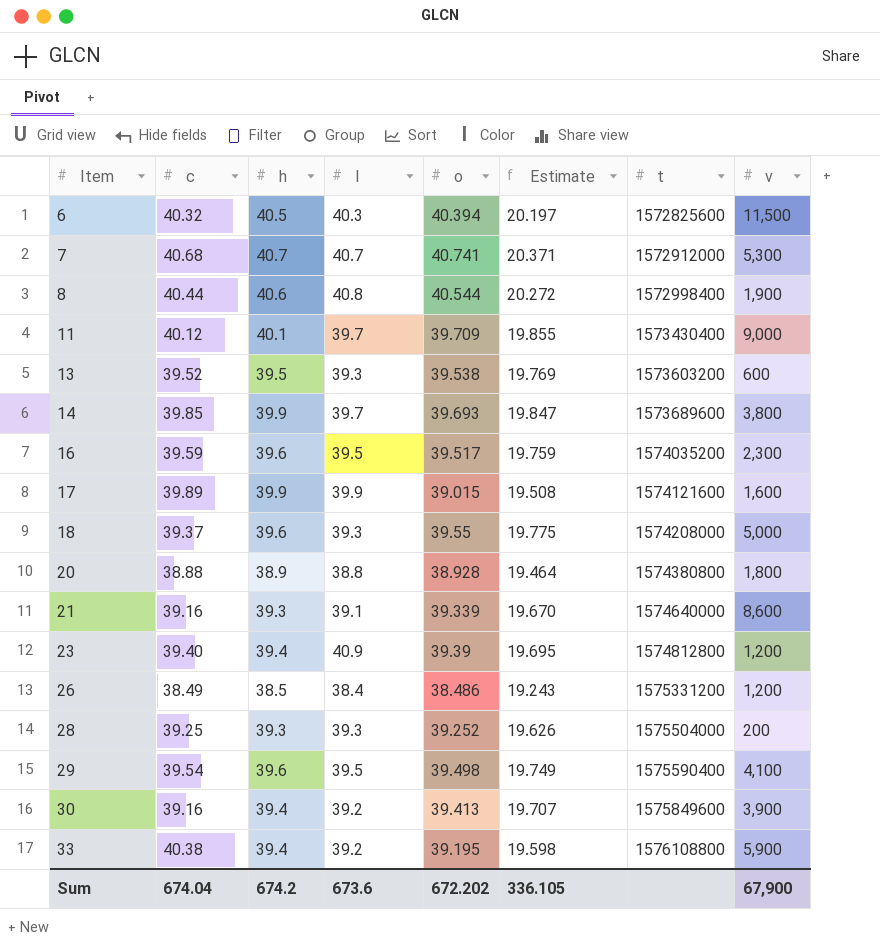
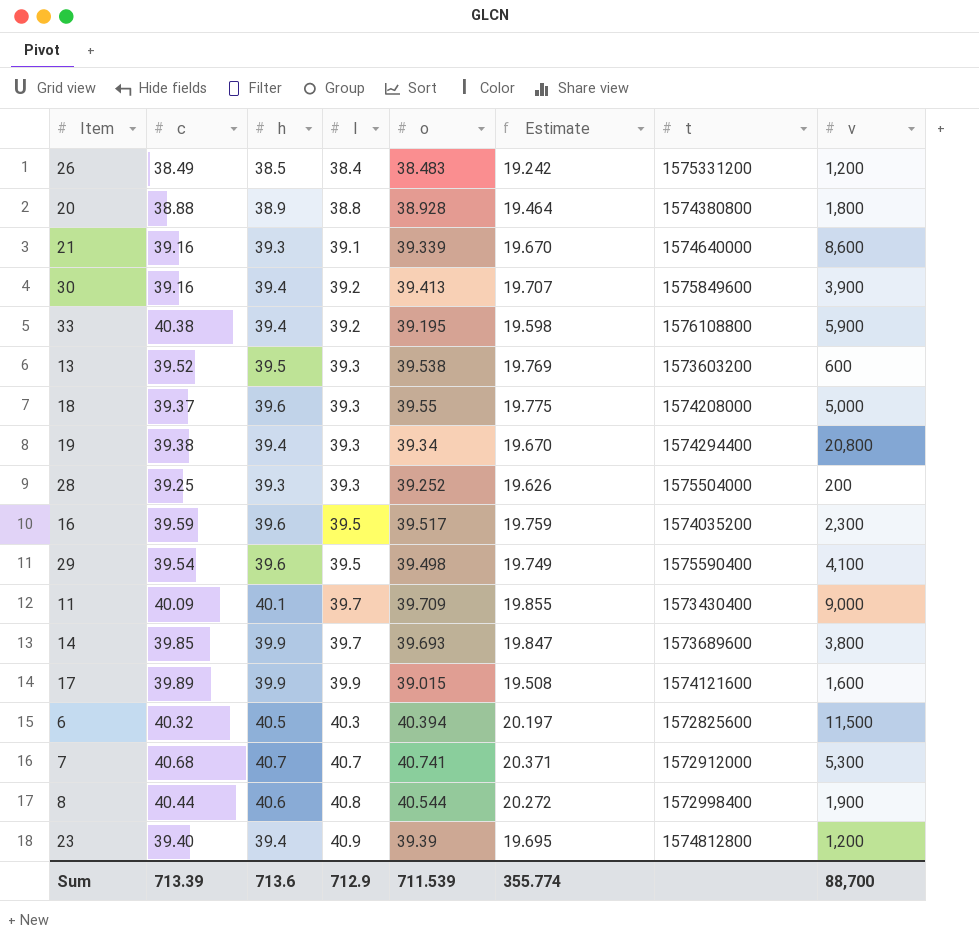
row order: Item ascending -> l ascending
26 | o: 38.486 -> 38.483
26 | Estimate: 19.243 -> 19.242
row 19: none -> 39.38 | 39.4 | 39.3 | 39.34 | 19.670 | 1574294400 | 20,800
11 | c: 40.12 -> 40.09
Sum | c: 674.04 -> 713.39
Sum | h: 674.2 -> 713.6
Sum | l: 673.6 -> 712.9
Sum | o: 672.202 -> 711.539
Sum | Estimate: 336.105 -> 355.774
Sum | v: 67,900 -> 88,700

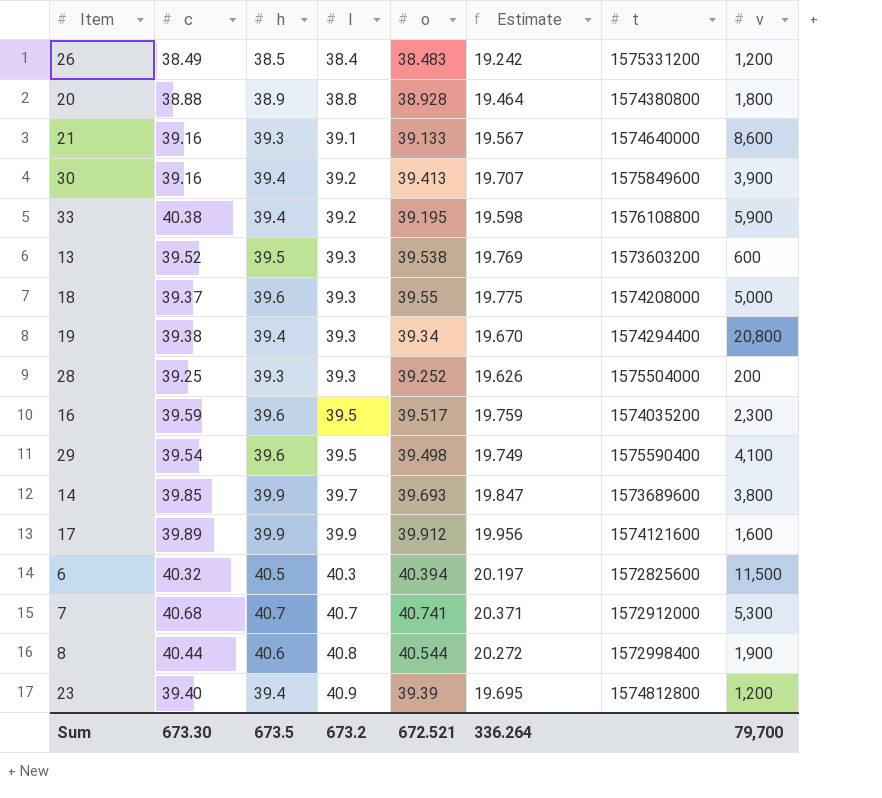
row 11: 40.09 | 40.1 | 39.7 | 39.709 | 19.855 | 1573430400 | 9,000 -> none
21 | o: 39.339 -> 39.133
21 | Estimate: 19.670 -> 19.567
17 | o: 39.015 -> 39.912
17 | Estimate: 19.508 -> 19.956
Sum | c: 713.39 -> 673.30
Sum | h: 713.6 -> 673.5
Sum | l: 712.9 -> 673.2
Sum | o: 711.539 -> 672.521
Sum | Estimate: 355.774 -> 336.264
Sum | v: 88,700 -> 79,700

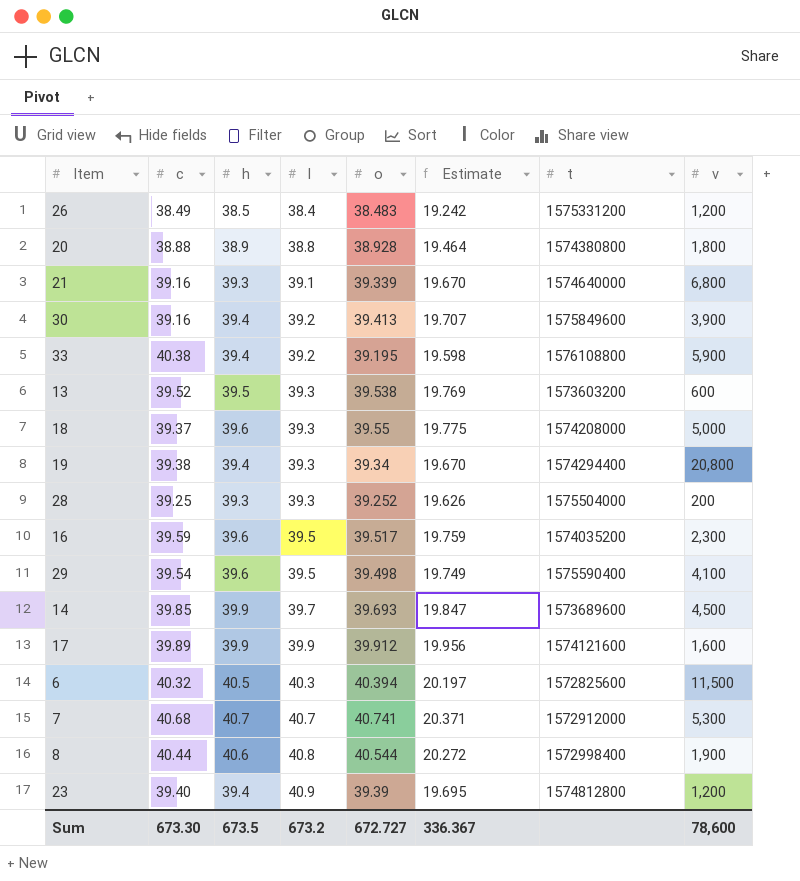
21 | o: 39.133 -> 39.339
21 | Estimate: 19.567 -> 19.670
21 | v: 8,600 -> 6,800
14 | v: 3,800 -> 4,500
Sum | o: 672.521 -> 672.727
Sum | Estimate: 336.264 -> 336.367
Sum | v: 79,700 -> 78,600

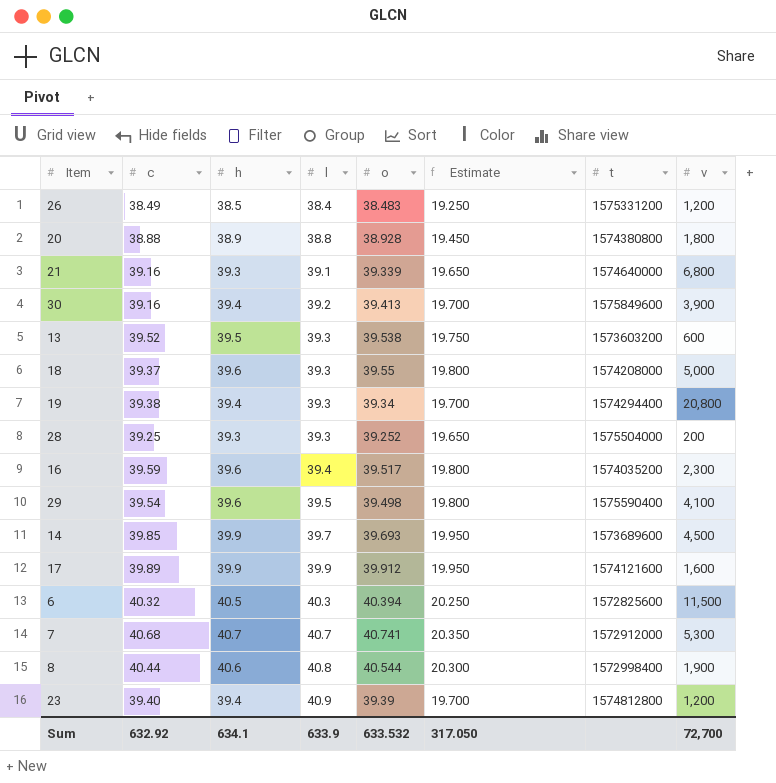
column Estimate | formula: [o] * 0.5 -> [h] * 0.5
row 33: 40.38 | 39.4 | 39.2 | 39.195 | 19.598 | 1576108800 | 5,900 -> none
16 | l: 39.5 -> 39.4
Sum | c: 673.30 -> 632.92
Sum | h: 673.5 -> 634.1
Sum | l: 673.2 -> 633.9
Sum | o: 672.727 -> 633.532
Sum | Estimate: 336.367 -> 317.050
Sum | v: 78,600 -> 72,700

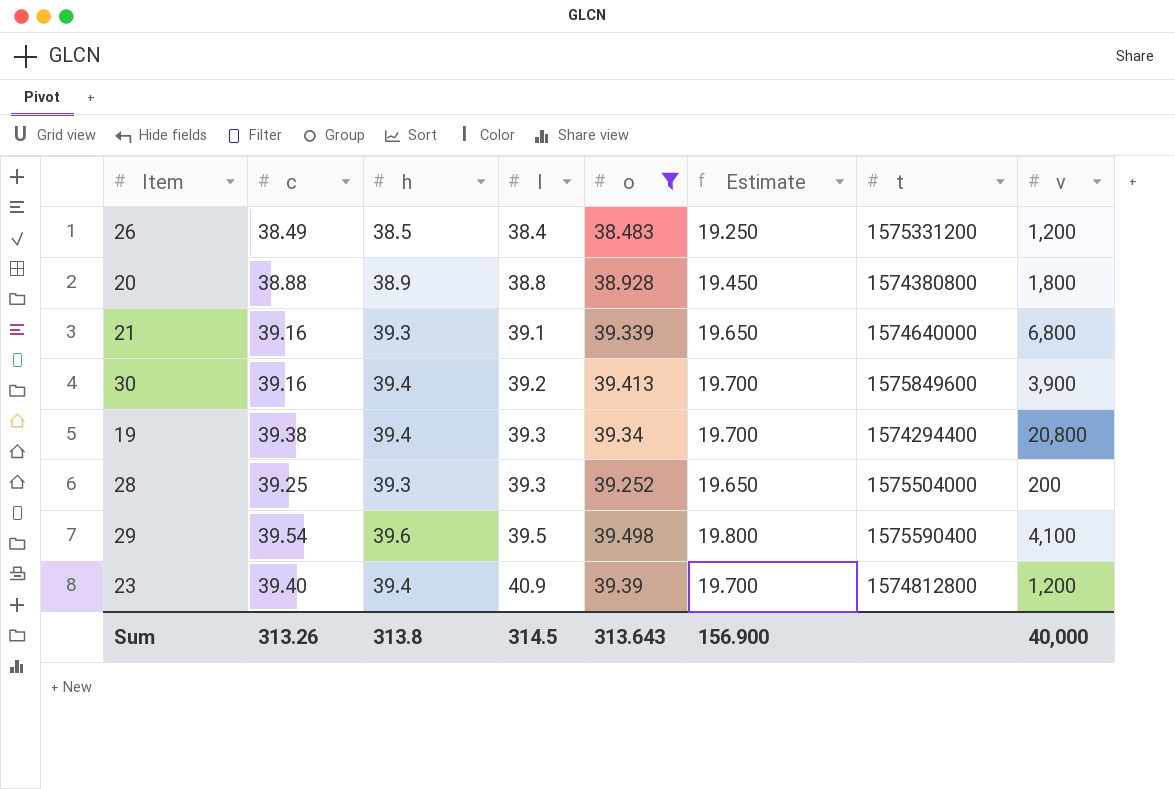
filter: none -> o <= 39.498
Sum | c: 632.92 -> 313.26
Sum | h: 634.1 -> 313.8
Sum | l: 633.9 -> 314.5
Sum | o: 633.532 -> 313.643
Sum | Estimate: 317.050 -> 156.900
Sum | v: 72,700 -> 40,000

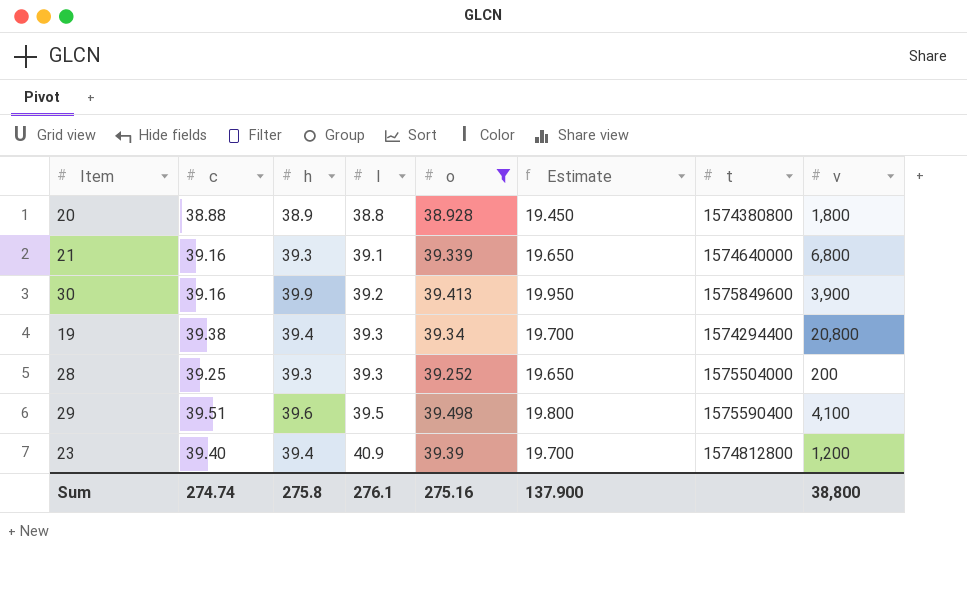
row 26: 38.49 | 38.5 | 38.4 | 38.483 | 19.250 | 1575331200 | 1,200 -> none
30 | h: 39.4 -> 39.9
30 | Estimate: 19.700 -> 19.950
29 | c: 39.54 -> 39.51
Sum | c: 313.26 -> 274.74
Sum | h: 313.8 -> 275.8
Sum | l: 314.5 -> 276.1
Sum | o: 313.643 -> 275.16
Sum | Estimate: 156.900 -> 137.900
Sum | v: 40,000 -> 38,800

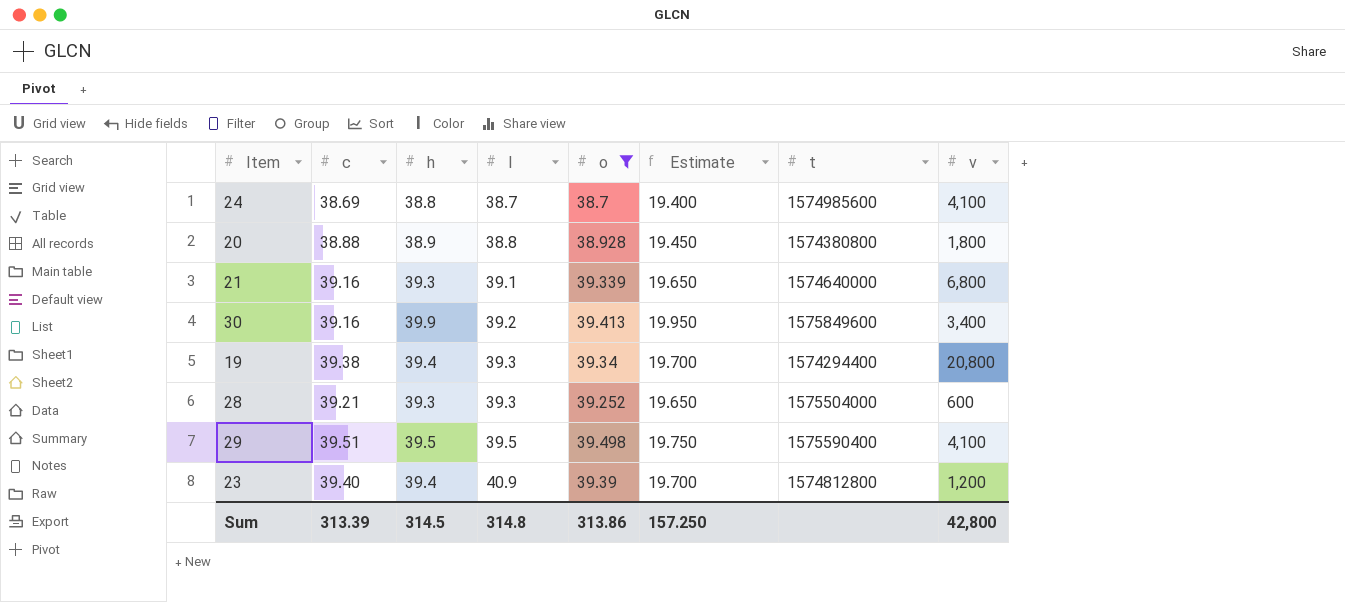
row 24: none -> 38.69 | 38.8 | 38.7 | 38.7 | 19.400 | 1574985600 | 4,100
30 | v: 3,900 -> 3,400
28 | c: 39.25 -> 39.21
28 | v: 200 -> 600
29 | h: 39.6 -> 39.5
29 | Estimate: 19.800 -> 19.750
Sum | c: 274.74 -> 313.39
Sum | h: 275.8 -> 314.5
Sum | l: 276.1 -> 314.8
Sum | o: 275.16 -> 313.86
Sum | Estimate: 137.900 -> 157.250
Sum | v: 38,800 -> 42,800

